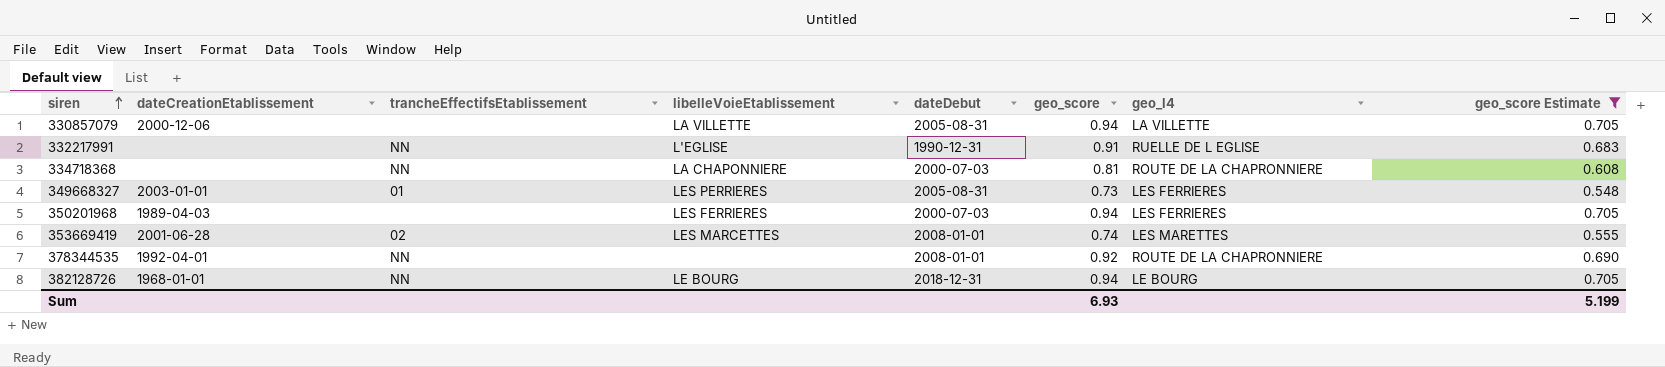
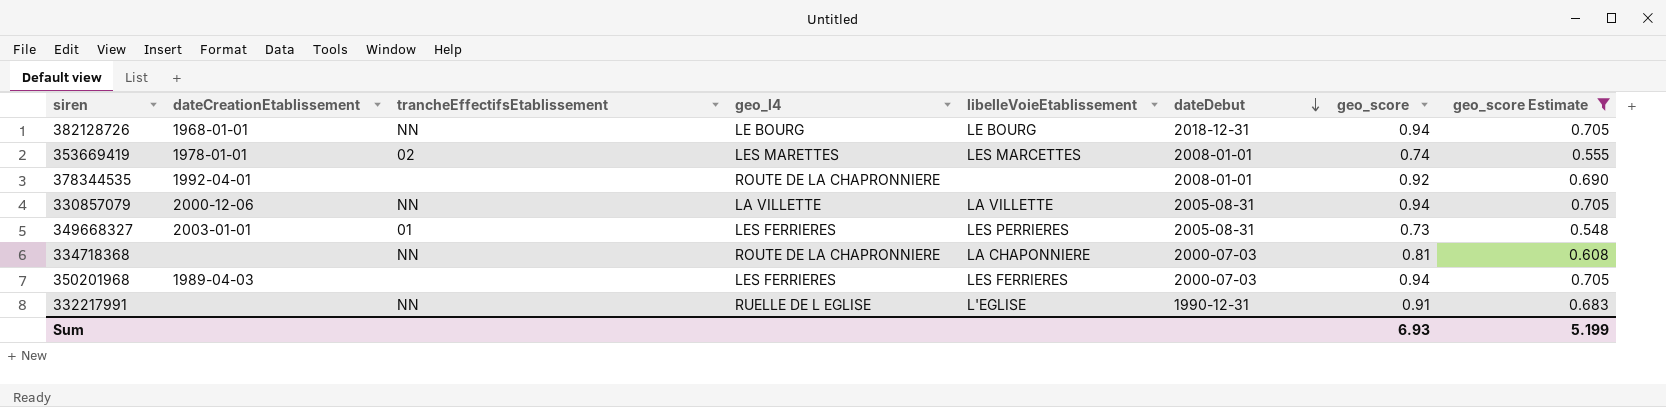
row order: siren ascending -> dateDebut descending
column geo_l4 | position: 7 -> 4
353669419 | dateCreationEtablissement: 2001-06-28 -> 1978-01-01
378344535 | trancheEffectifsEtablissement: NN -> none
330857079 | trancheEffectifsEtablissement: none -> NN

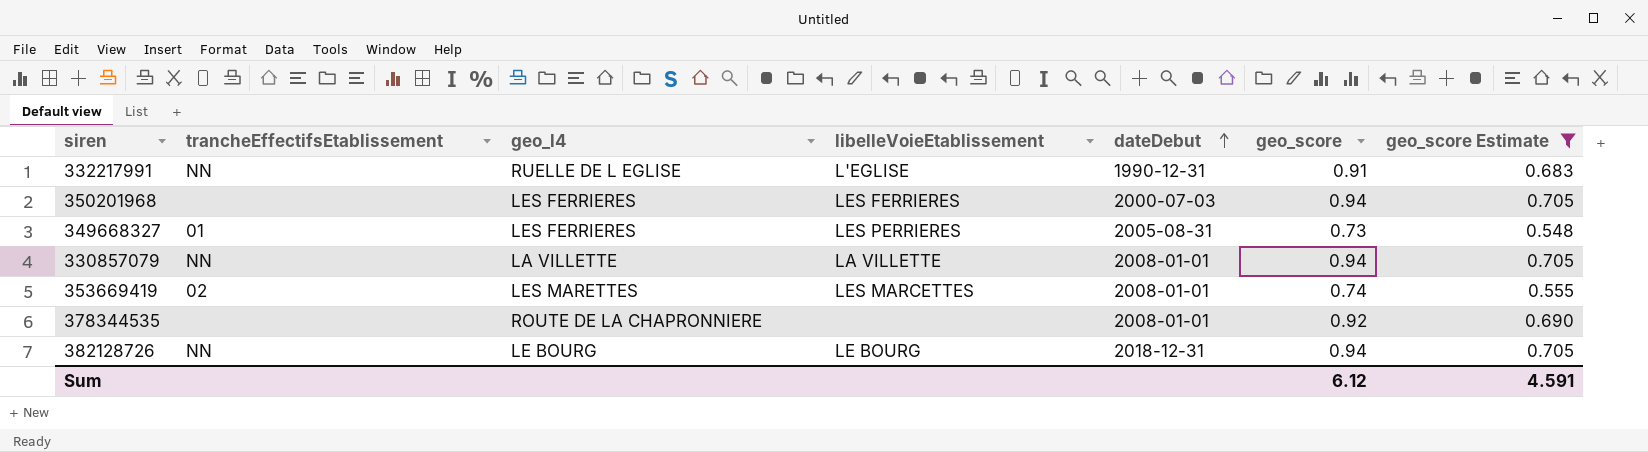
row order: dateDebut descending -> dateDebut ascending
column dateCreationEtablissement | position: 2 -> none
row 334718368: none | NN | ROUTE DE LA CHAPRONNIERE | LA CHAPONNIERE | 2000-07-03 | 0.81 | 0.608 -> none
330857079 | dateDebut: 2005-08-31 -> 2008-01-01
Sum | geo_score: 6.93 -> 6.12
Sum | geo_score Estimate: 5.199 -> 4.591

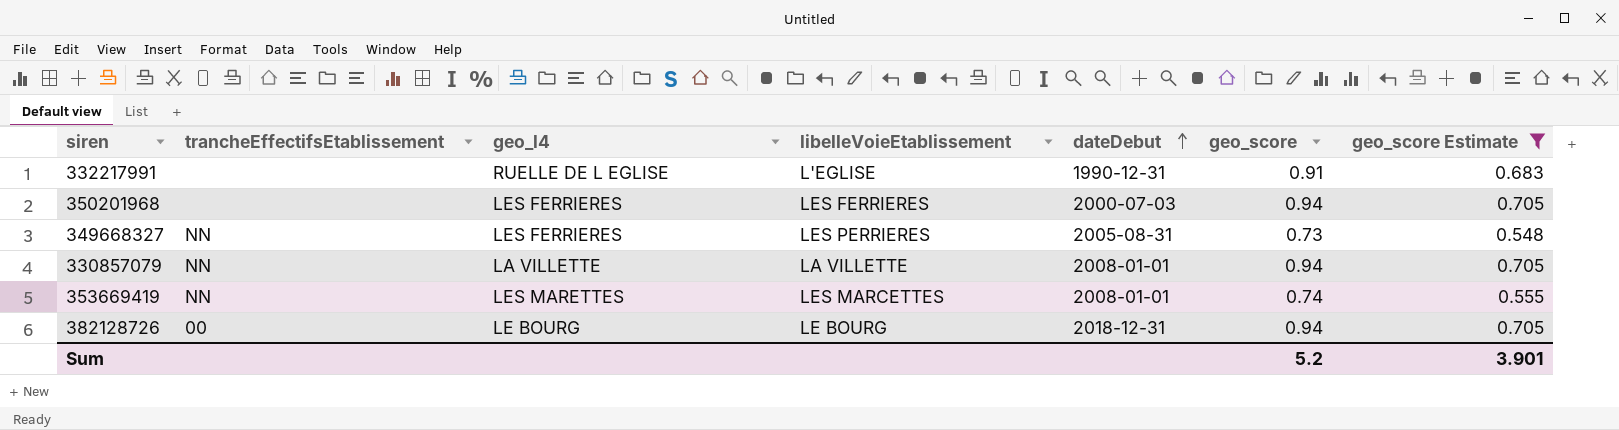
row 378344535: none | ROUTE DE LA CHAPRONNIERE | none | 2008-01-01 | 0.92 | 0.690 -> none
332217991 | trancheEffectifsEtablissement: NN -> none
349668327 | trancheEffectifsEtablissement: 01 -> NN
353669419 | trancheEffectifsEtablissement: 02 -> NN
382128726 | trancheEffectifsEtablissement: NN -> 00
Sum | geo_score: 6.12 -> 5.2
Sum | geo_score Estimate: 4.591 -> 3.901

